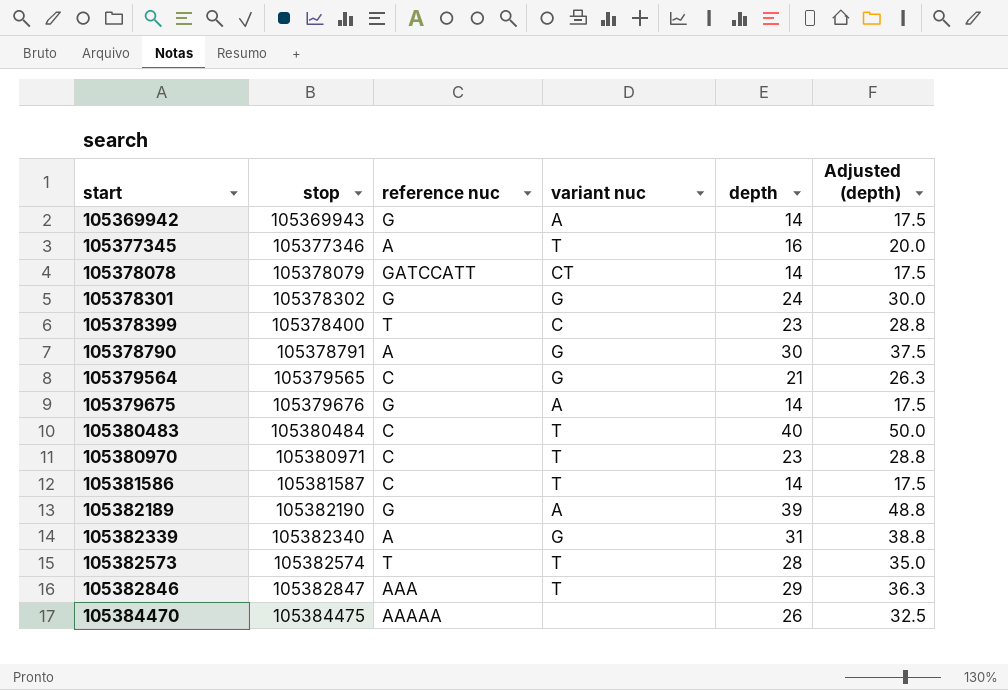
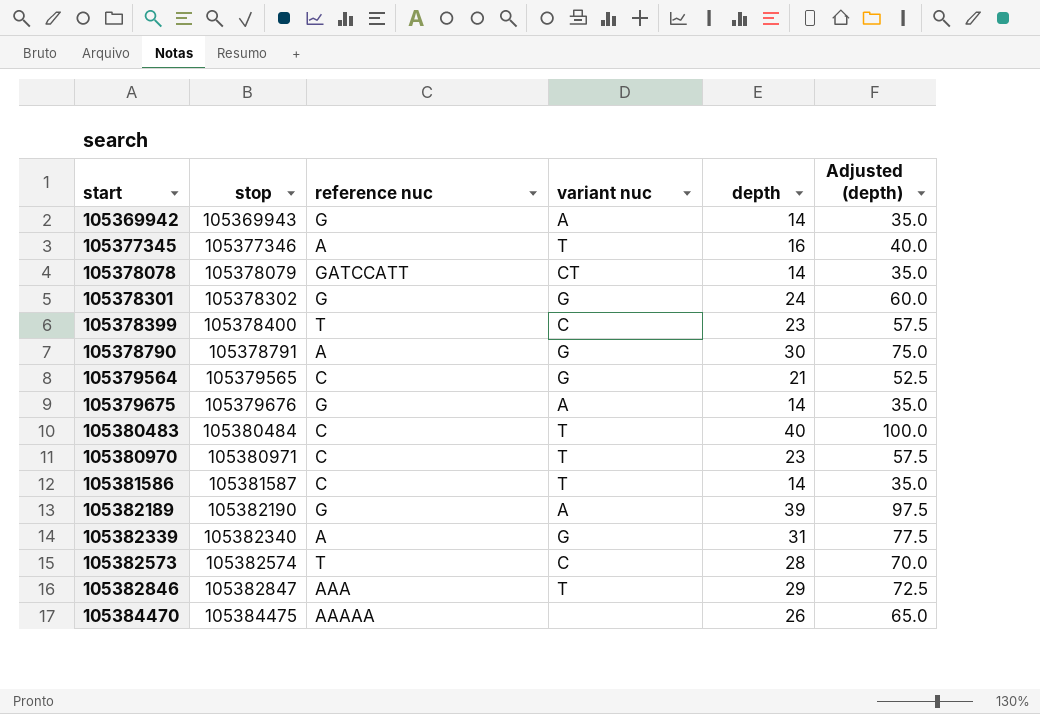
column Adjusted (depth) | formula: [depth] * 1.25 -> [depth] * 2.5
105382573 | variant nuc: T -> C

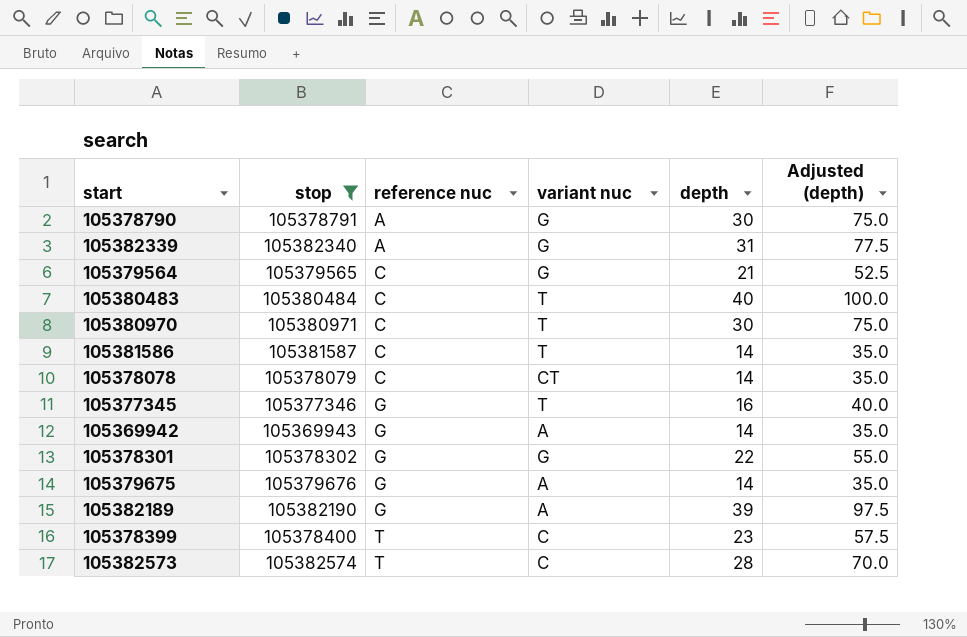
filter: none -> stop <= 105382574
row order: start ascending -> reference nuc ascending
105380970 | depth: 23 -> 30
105380970 | Adjusted (depth): 57.5 -> 75.0
105378078 | reference nuc: GATCCATT -> C
105377345 | reference nuc: A -> G
105378301 | depth: 24 -> 22
105378301 | Adjusted (depth): 60.0 -> 55.0

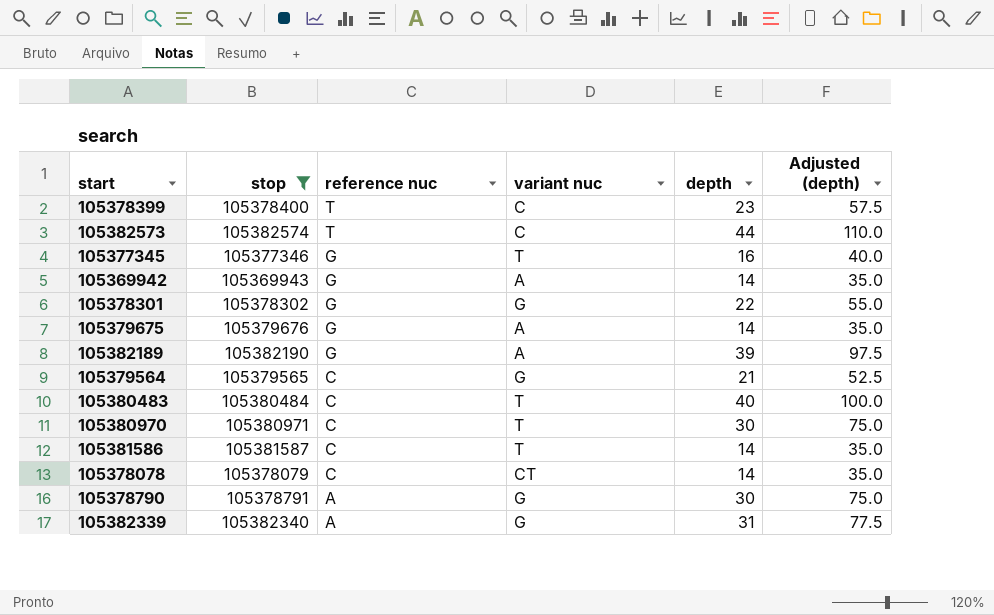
row order: reference nuc ascending -> reference nuc descending
105382573 | depth: 28 -> 44
105382573 | Adjusted (depth): 70.0 -> 110.0

